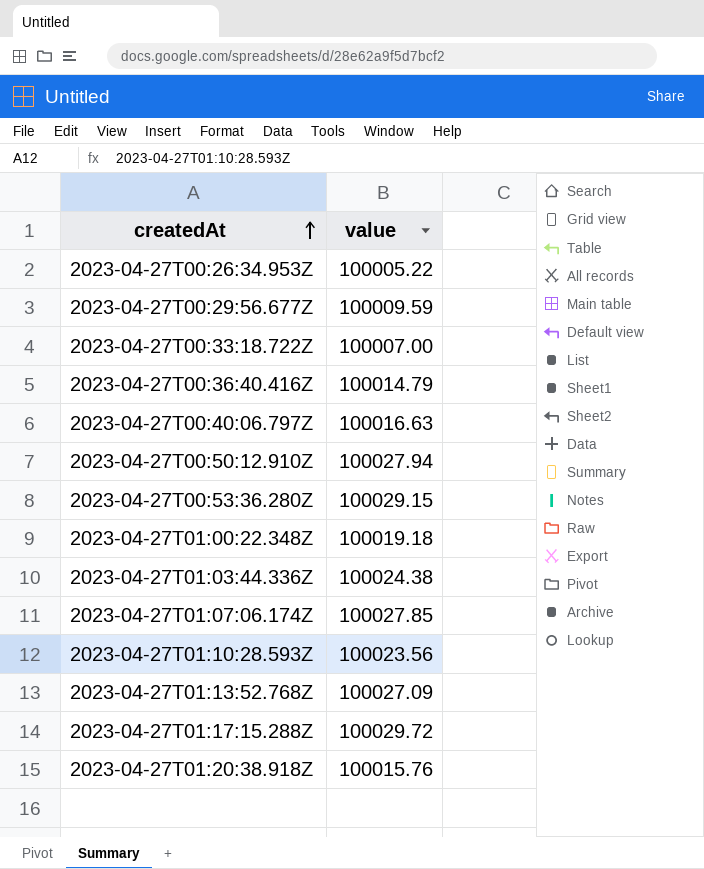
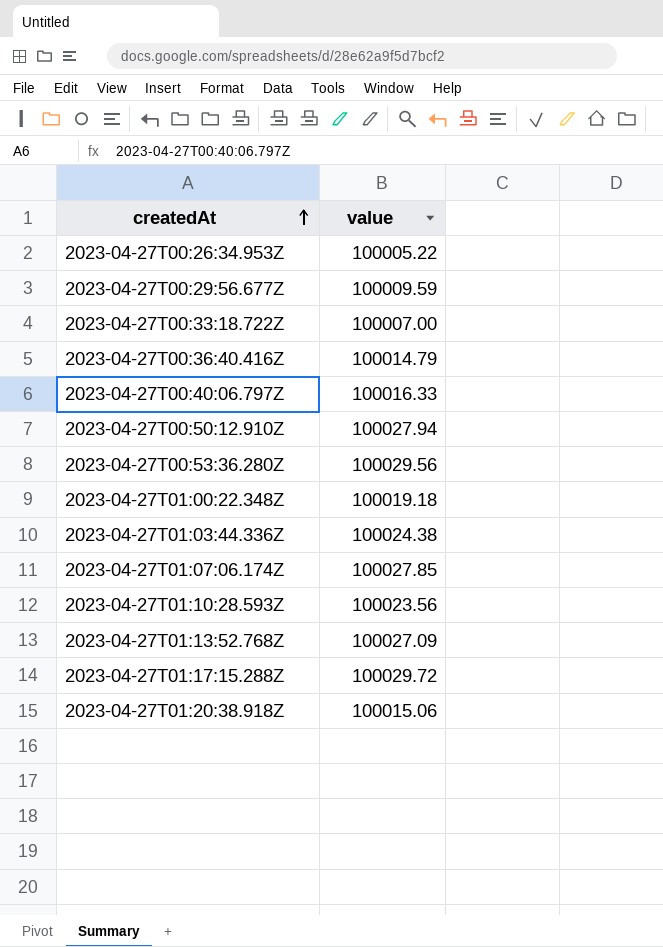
2023-04-27T00:40:06.797Z | value: 100016.63 -> 100016.33
2023-04-27T00:53:36.280Z | value: 100029.15 -> 100029.56
2023-04-27T01:20:38.918Z | value: 100015.76 -> 100015.06

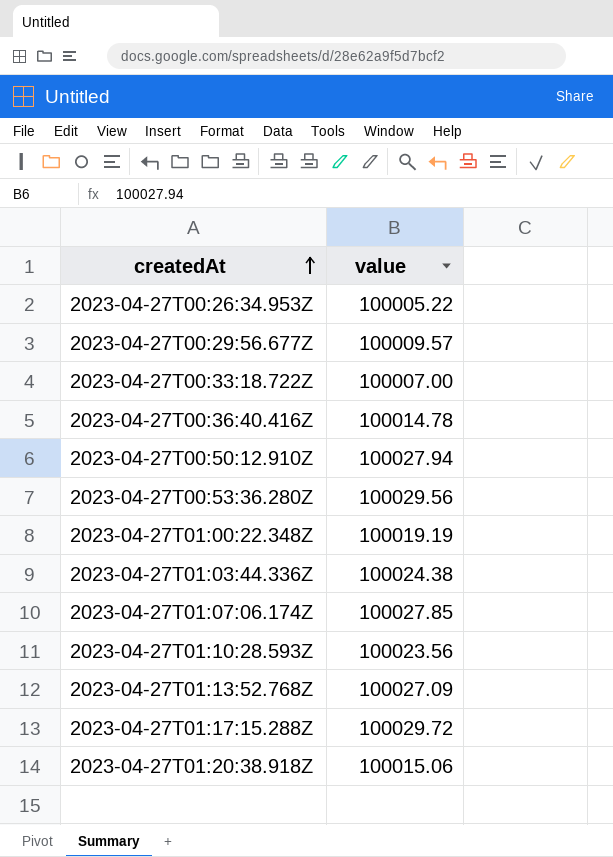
row 2023-04-27T00:40:06.797Z: 100016.33 -> none
2023-04-27T00:29:56.677Z | value: 100009.59 -> 100009.57
2023-04-27T00:36:40.416Z | value: 100014.79 -> 100014.78
2023-04-27T01:00:22.348Z | value: 100019.18 -> 100019.19

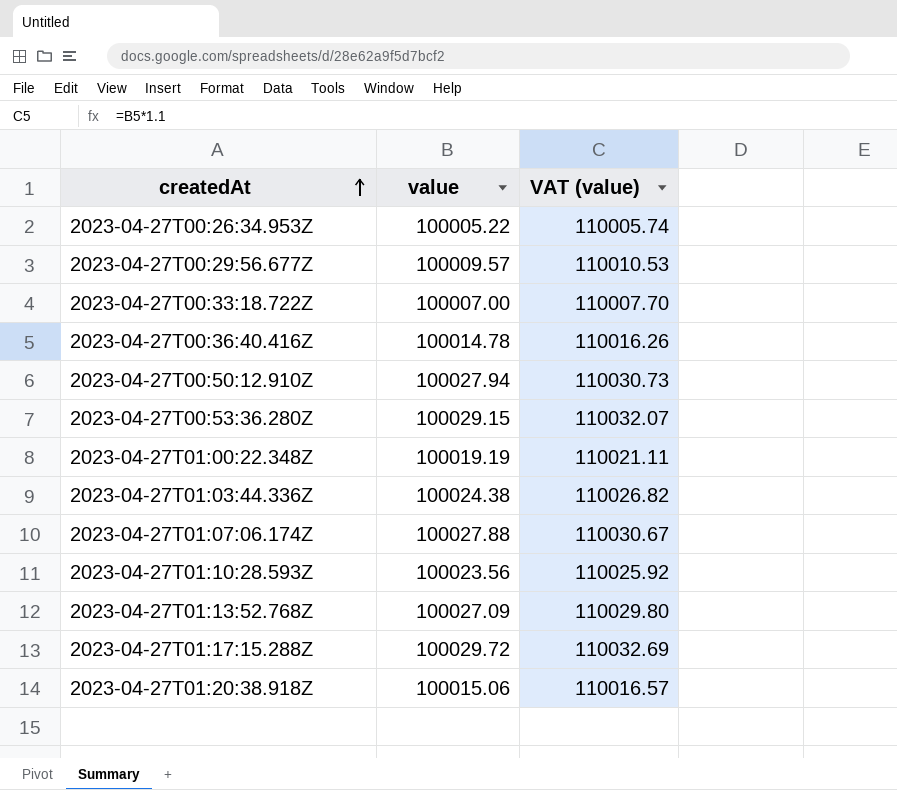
column VAT (value) | formula: none -> [value] * 1.1
2023-04-27T00:53:36.280Z | value: 100029.56 -> 100029.15
2023-04-27T01:07:06.174Z | value: 100027.85 -> 100027.88

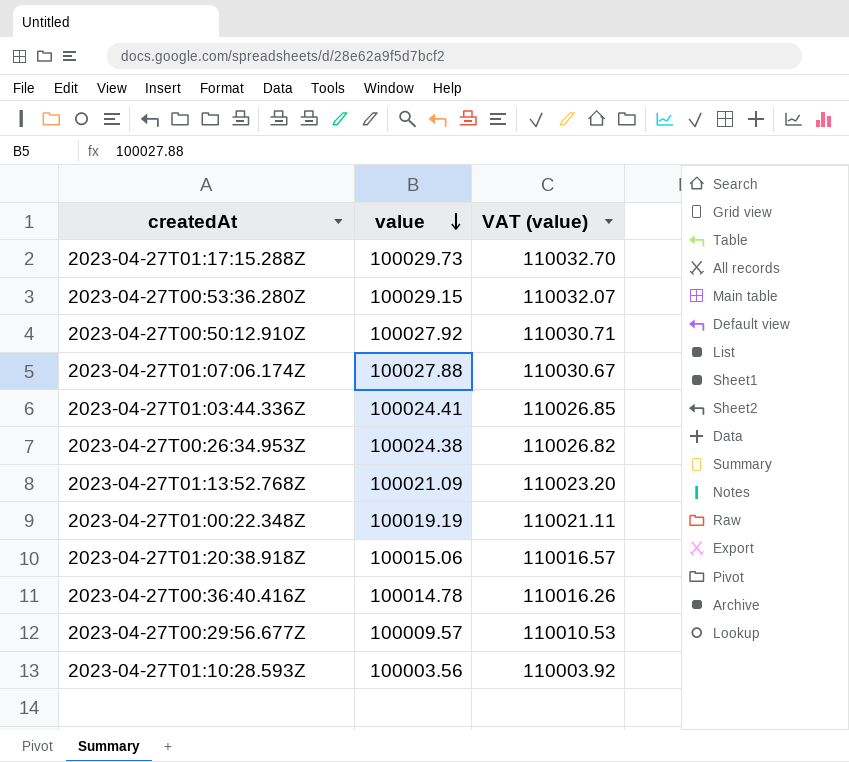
row order: createdAt ascending -> value descending
row 2023-04-27T00:33:18.722Z: 100007.00 | 110007.70 -> none
2023-04-27T01:17:15.288Z | value: 100029.72 -> 100029.73
2023-04-27T01:17:15.288Z | VAT (value): 110032.69 -> 110032.70
2023-04-27T00:50:12.910Z | value: 100027.94 -> 100027.92
2023-04-27T00:50:12.910Z | VAT (value): 110030.73 -> 110030.71
2023-04-27T01:03:44.336Z | value: 100024.38 -> 100024.41
2023-04-27T01:03:44.336Z | VAT (value): 110026.82 -> 110026.85
2023-04-27T00:26:34.953Z | value: 100005.22 -> 100024.38
2023-04-27T00:26:34.953Z | VAT (value): 110005.74 -> 110026.82
2023-04-27T01:13:52.768Z | value: 100027.09 -> 100021.09
2023-04-27T01:13:52.768Z | VAT (value): 110029.80 -> 110023.20
2023-04-27T01:10:28.593Z | value: 100023.56 -> 100003.56
2023-04-27T01:10:28.593Z | VAT (value): 110025.92 -> 110003.92

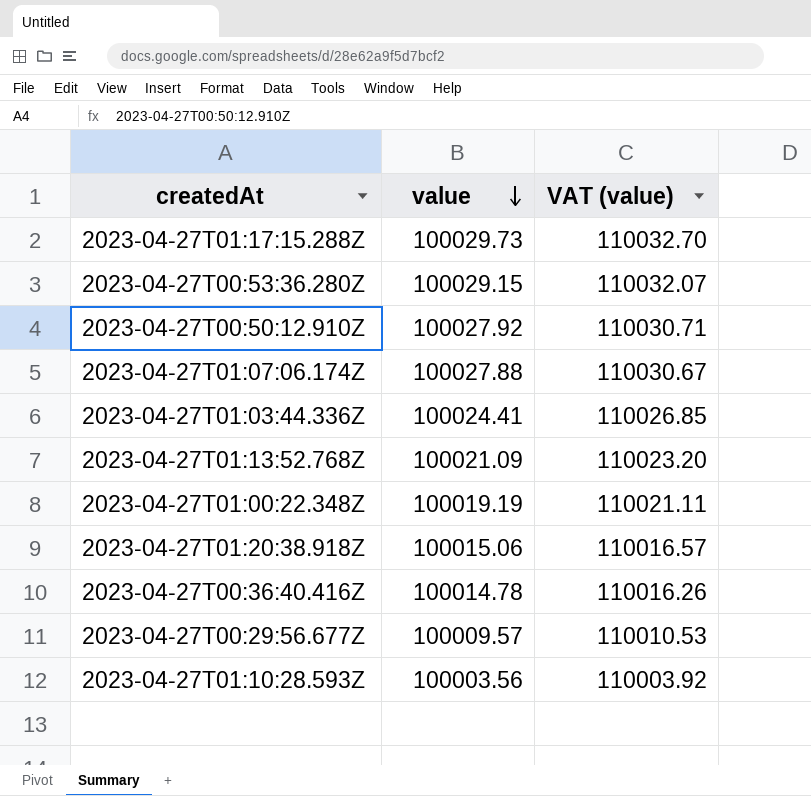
row 2023-04-27T00:26:34.953Z: 100024.38 | 110026.82 -> none

